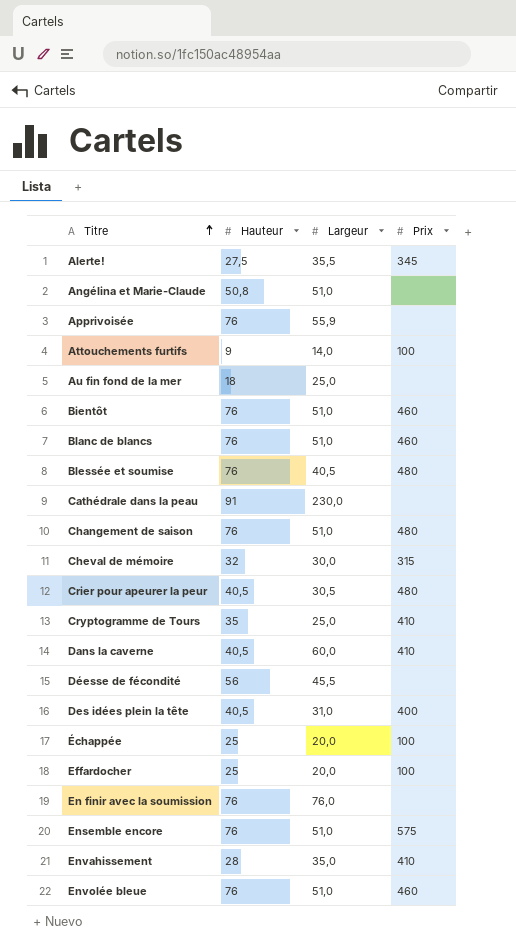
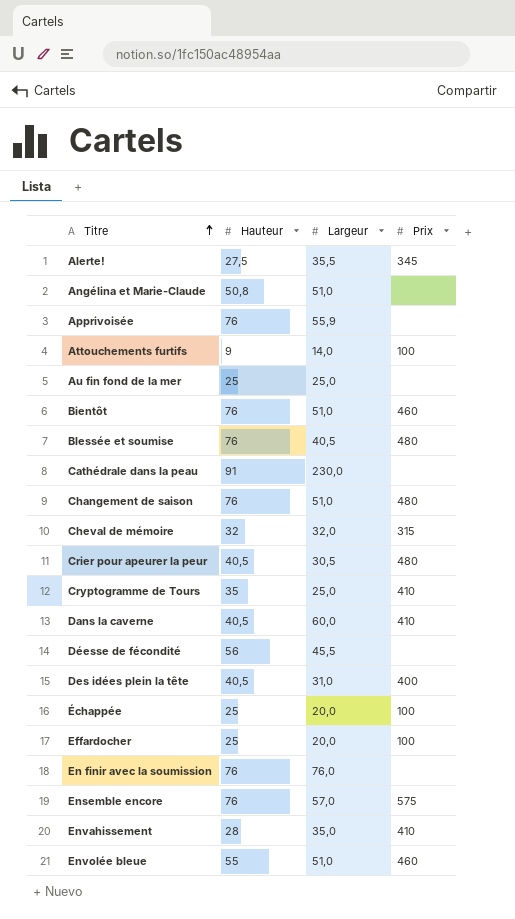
row Blanc de blancs: 76 | 51,0 | 460 -> none
Au fin fond de la mer | Hauteur: 18 -> 25
Cheval de mémoire | Largeur: 30,0 -> 32,0
Ensemble encore | Largeur: 51,0 -> 57,0
Envolée bleue | Hauteur: 76 -> 55

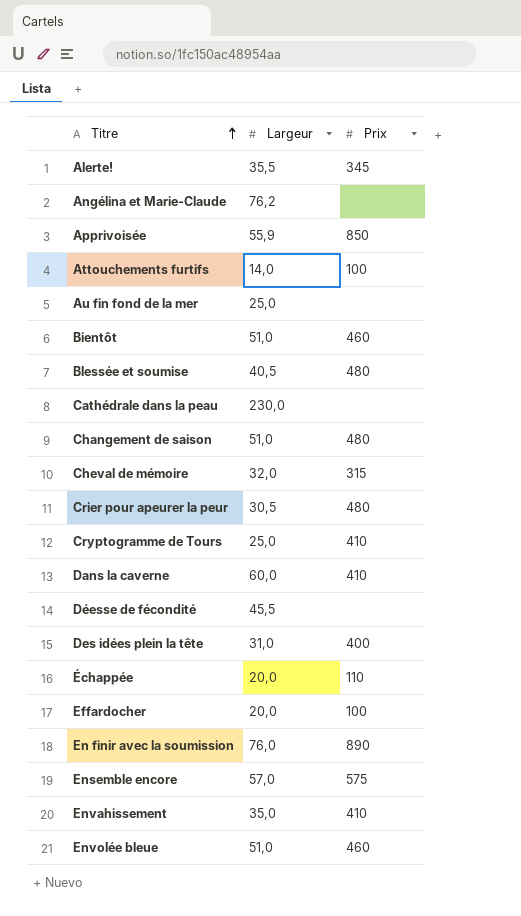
column Hauteur | position: 2 -> none
Angélina et Marie-Claude | Largeur: 51,0 -> 76,2
Apprivoisée | Prix: none -> 850
Échappée | Prix: 100 -> 110
En finir avec la soumission | Prix: none -> 890

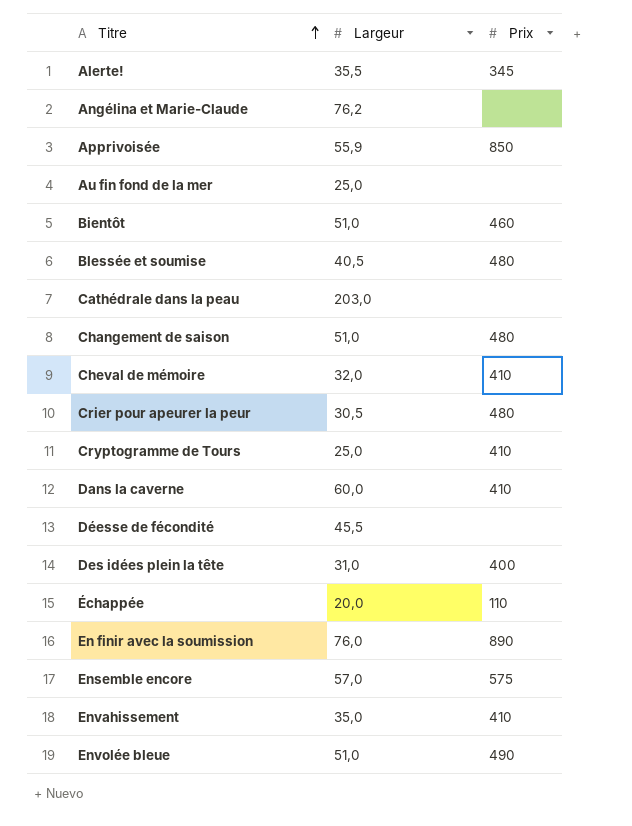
row Attouchements furtifs: 14,0 | 100 -> none
row Effardocher: 20,0 | 100 -> none
Cathédrale dans la peau | Largeur: 230,0 -> 203,0
Cheval de mémoire | Prix: 315 -> 410
Envolée bleue | Prix: 460 -> 490

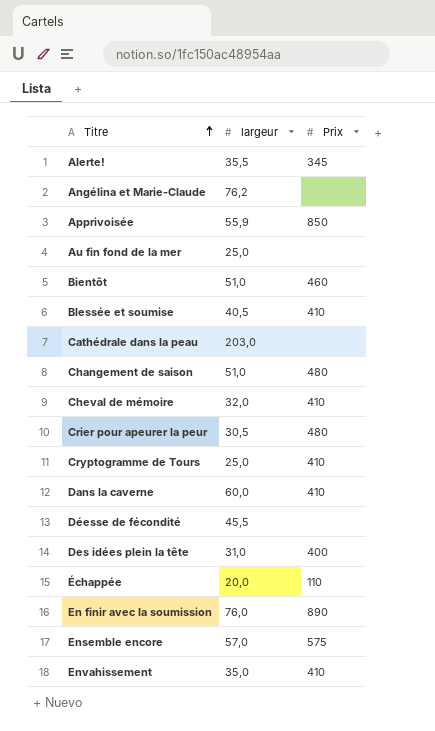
column name: Largeur -> largeur
row Envolée bleue: 51,0 | 490 -> none
Blessée et soumise | Prix: 480 -> 410

